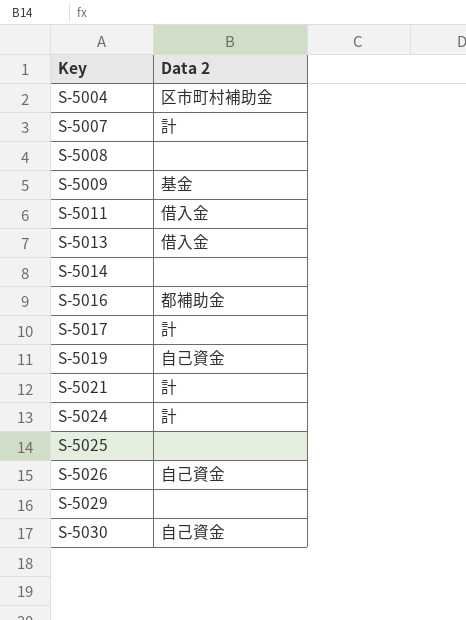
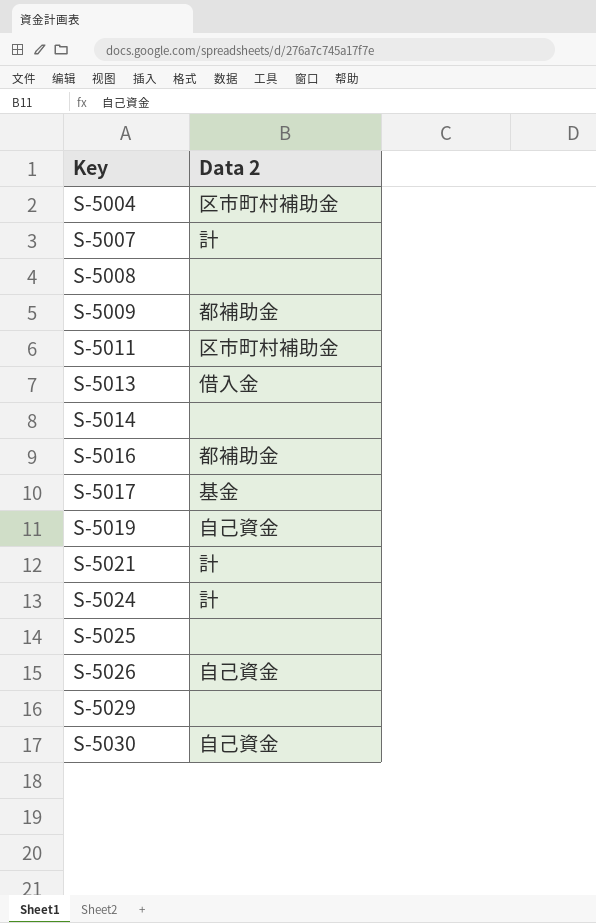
S-5009 | Data 2: 基金 -> 都補助金
S-5011 | Data 2: 借入金 -> 区市町村補助金
S-5017 | Data 2: 計 -> 基金

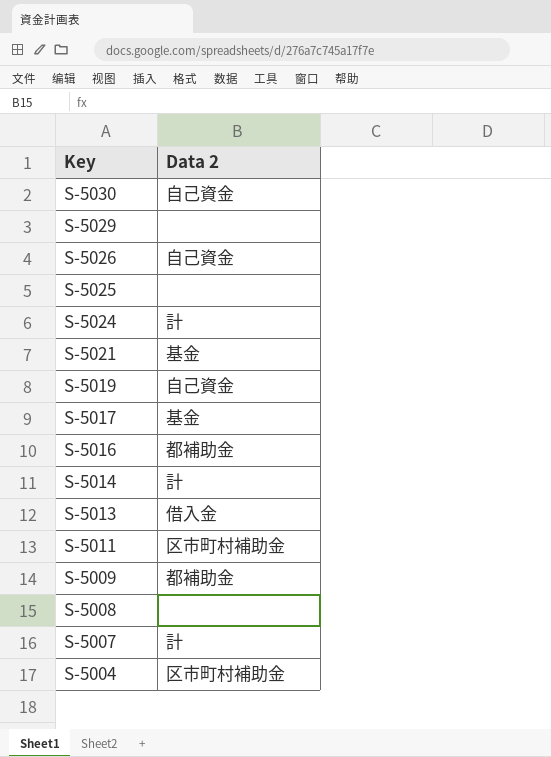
row order: Key ascending -> Key descending
S-5021 | Data 2: 計 -> 基金
S-5014 | Data 2: none -> 計

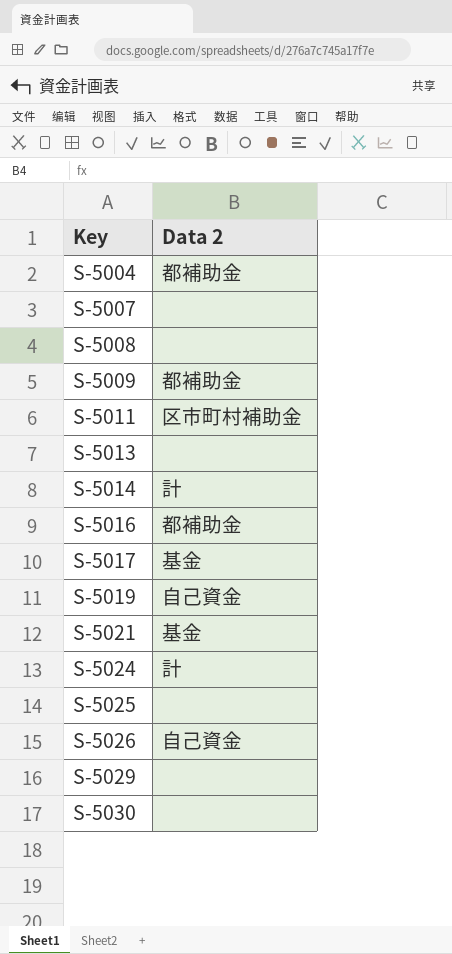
row order: Key descending -> Key ascending
S-5004 | Data 2: 区市町村補助金 -> 都補助金
S-5007 | Data 2: 計 -> none
S-5013 | Data 2: 借入金 -> none
S-5030 | Data 2: 自己資金 -> none

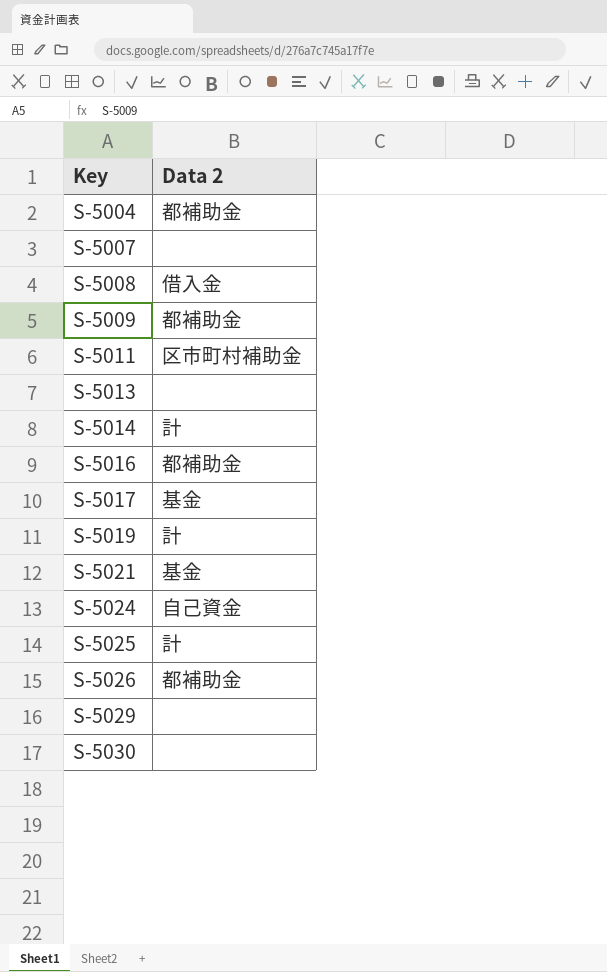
S-5008 | Data 2: none -> 借入金
S-5019 | Data 2: 自己資金 -> 計
S-5024 | Data 2: 計 -> 自己資金
S-5025 | Data 2: none -> 計
S-5026 | Data 2: 自己資金 -> 都補助金

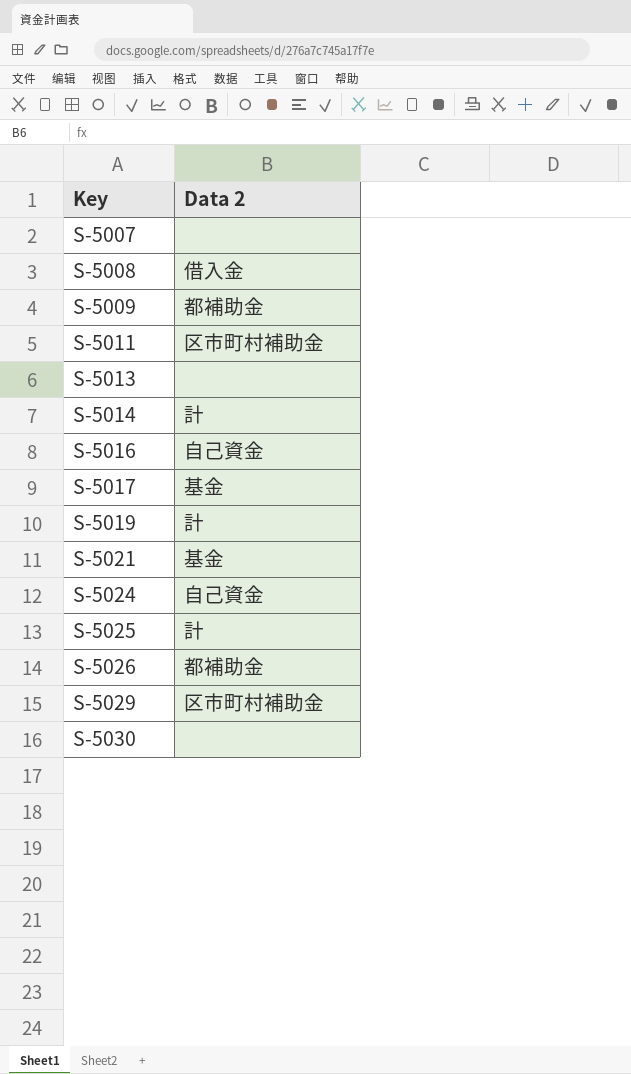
row S-5004: 都補助金 -> none
S-5016 | Data 2: 都補助金 -> 自己資金
S-5029 | Data 2: none -> 区市町村補助金

